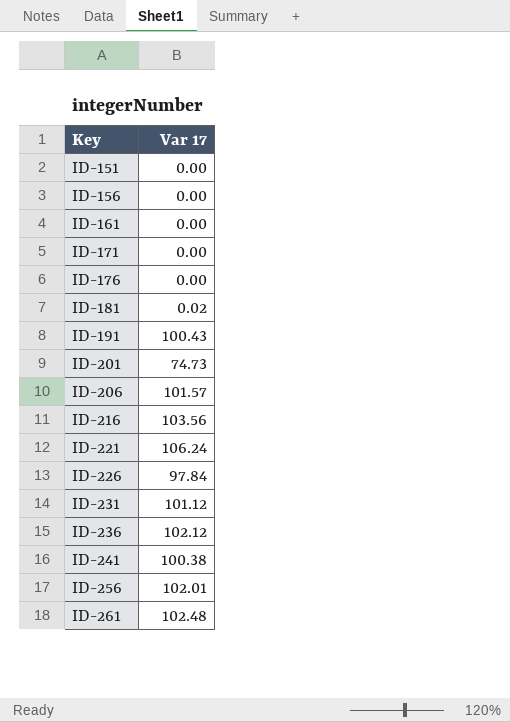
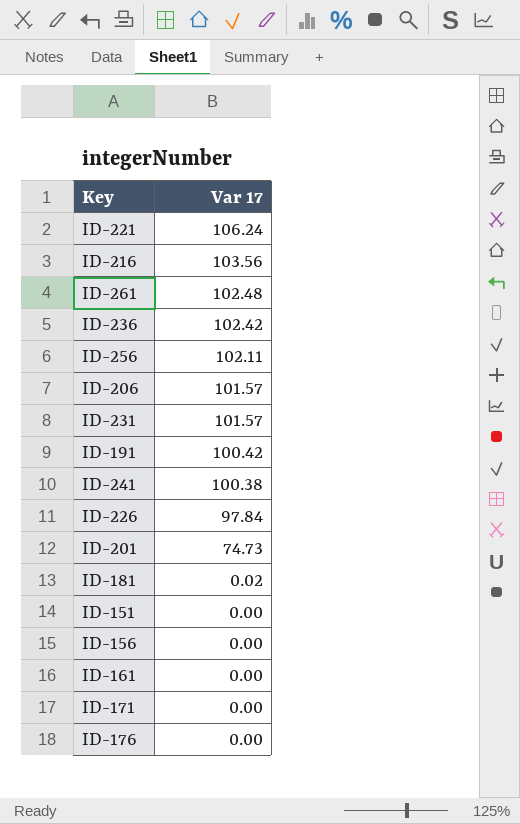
row order: Key ascending -> Var 17 descending
ID-236 | Var 17: 102.12 -> 102.42
ID-256 | Var 17: 102.01 -> 102.11
ID-231 | Var 17: 101.12 -> 101.57
ID-191 | Var 17: 100.43 -> 100.42

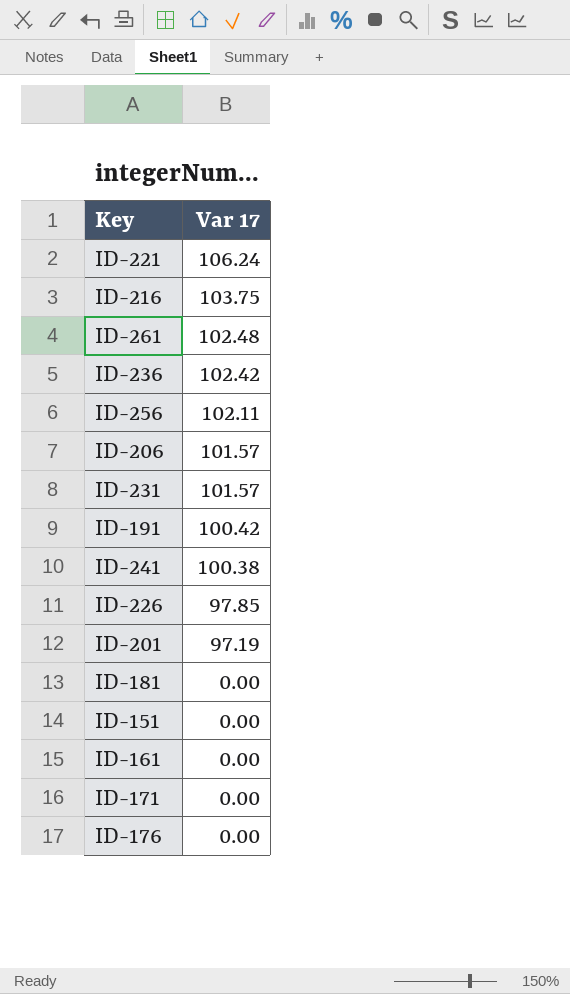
row ID-156: 0.00 -> none
ID-216 | Var 17: 103.56 -> 103.75
ID-226 | Var 17: 97.84 -> 97.85
ID-201 | Var 17: 74.73 -> 97.19
ID-181 | Var 17: 0.02 -> 0.00

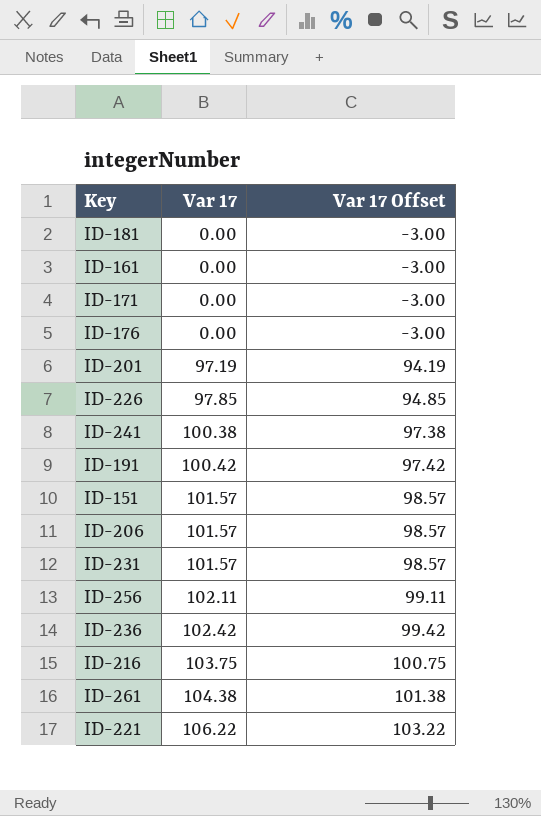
row order: Var 17 descending -> Var 17 ascending
column Var 17 Offset | formula: none -> [Var 17] - 3
ID-151 | Var 17: 0.00 -> 101.57
ID-261 | Var 17: 102.48 -> 104.38
ID-221 | Var 17: 106.24 -> 106.22

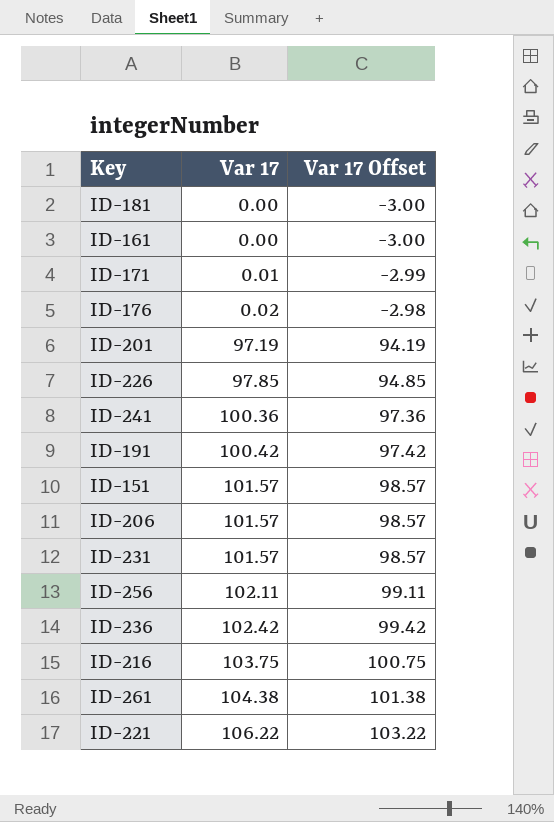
ID-171 | Var 17: 0.00 -> 0.01
ID-171 | Var 17 Offset: -3.00 -> -2.99
ID-176 | Var 17: 0.00 -> 0.02
ID-176 | Var 17 Offset: -3.00 -> -2.98
ID-241 | Var 17: 100.38 -> 100.36
ID-241 | Var 17 Offset: 97.38 -> 97.36

